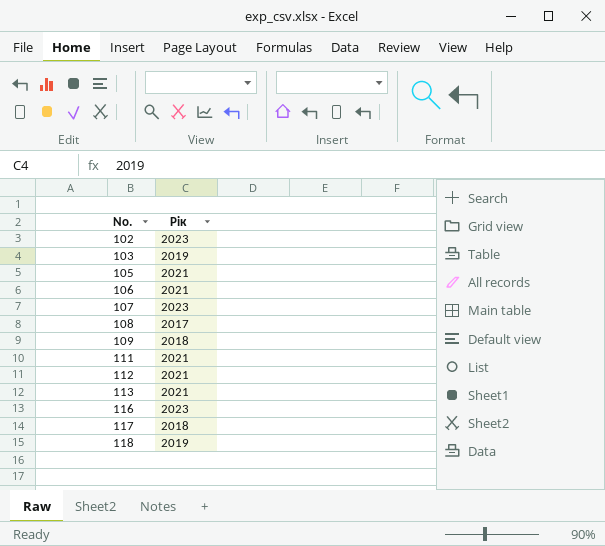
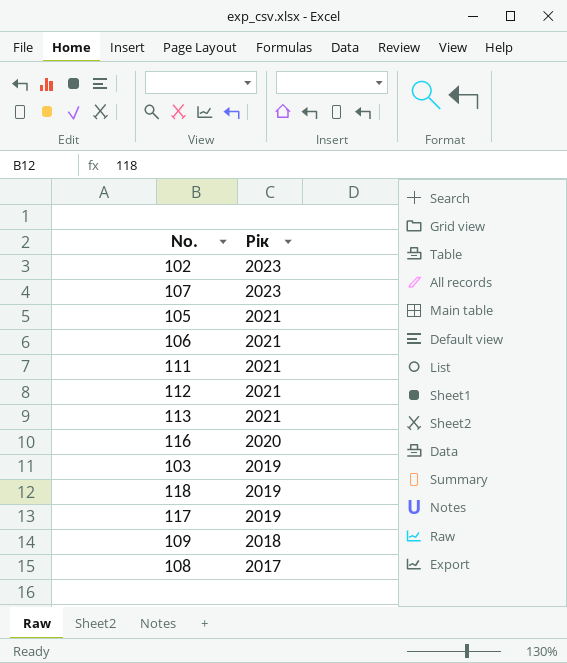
row order: No. ascending -> Рік descending
116 | Рік: 2023 -> 2020
117 | Рік: 2018 -> 2019

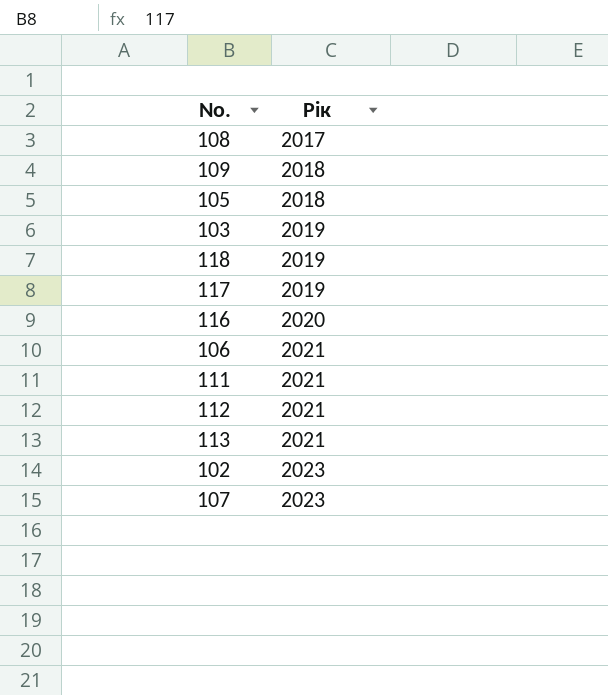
row order: Рік descending -> Рік ascending
105 | Рік: 2021 -> 2018

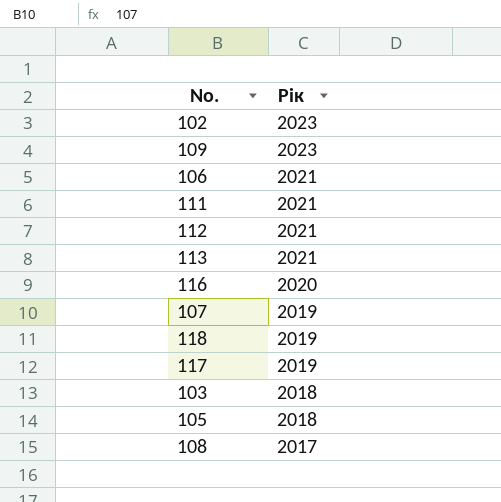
row order: Рік ascending -> Рік descending
109 | Рік: 2018 -> 2023
107 | Рік: 2023 -> 2019
103 | Рік: 2019 -> 2018

